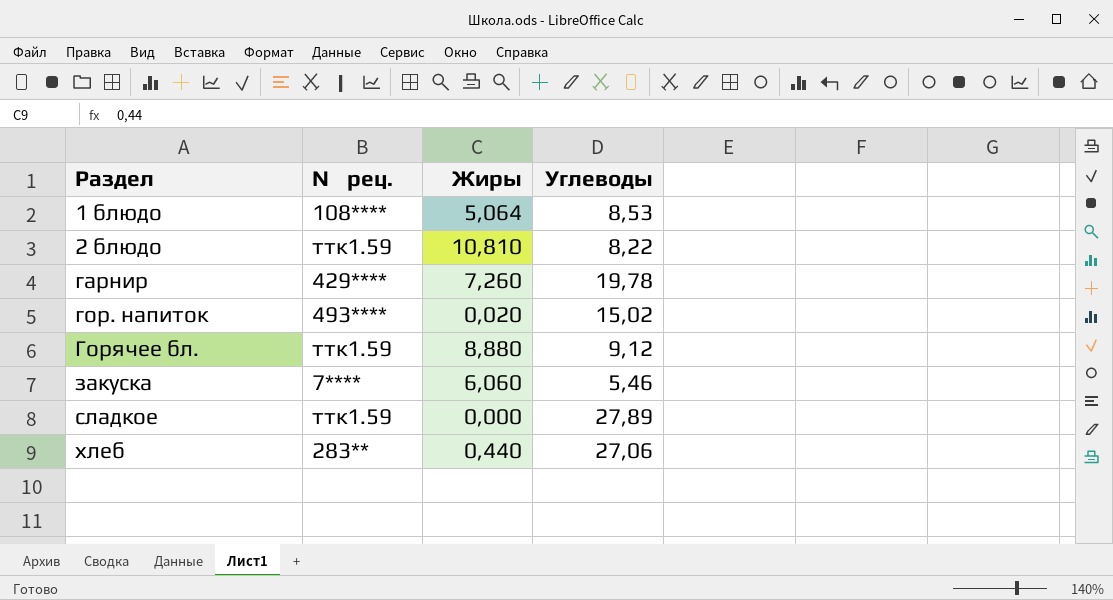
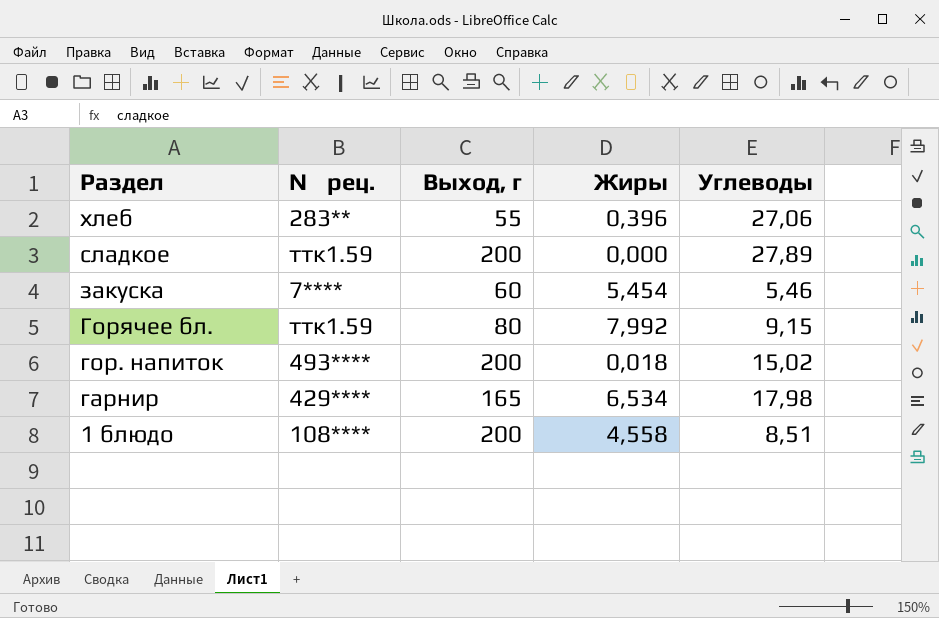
row order: Раздел ascending -> Раздел descending
column Выход, г | position: none -> 3
row 2 блюдо: ттк1.59 | 10,810 | 8,22 -> none
хлеб | Жиры: 0,440 -> 0,396
закуска | Жиры: 6,060 -> 5,454
Горячее бл. | Жиры: 8,880 -> 7,992
Горячее бл. | Углеводы: 9,12 -> 9,15
гор. напиток | Жиры: 0,020 -> 0,018
гарнир | Жиры: 7,260 -> 6,534
гарнир | Углеводы: 19,78 -> 17,98
1 блюдо | Жиры: 5,064 -> 4,558
1 блюдо | Углеводы: 8,53 -> 8,51

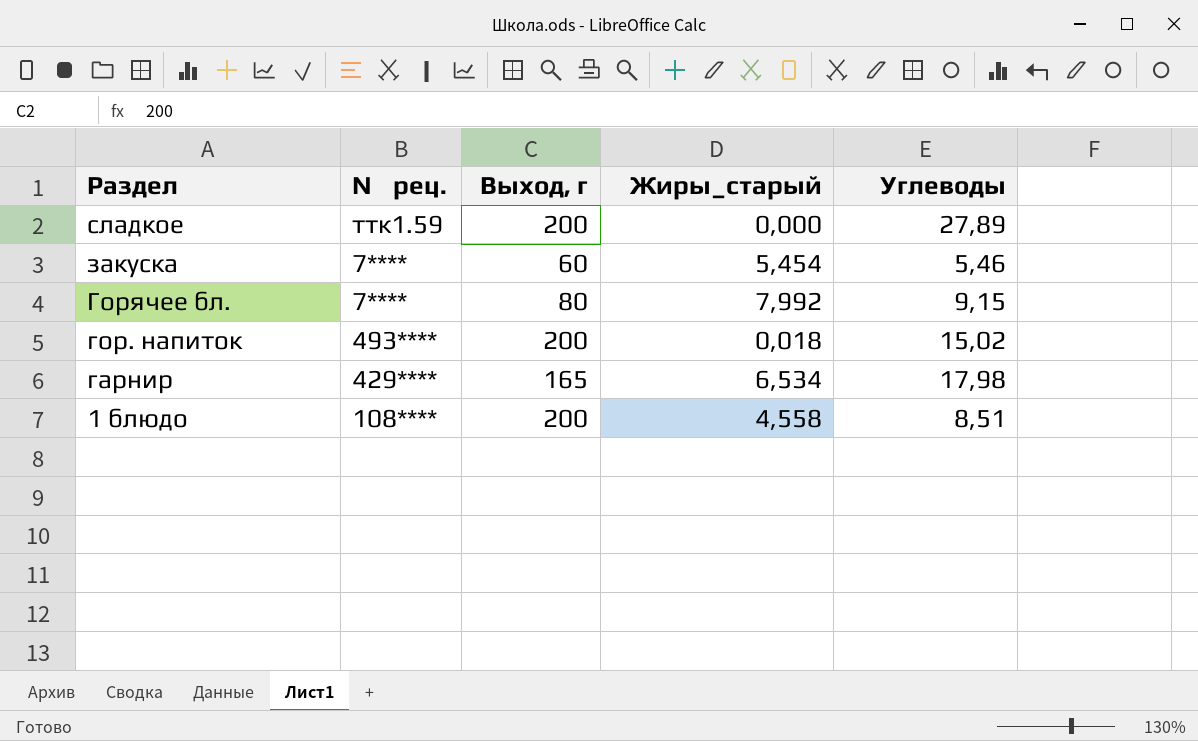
column name: Жиры -> Жиры_старый
row хлеб: 283** | 55 | 0,396 | 27,06 -> none
Горячее бл. | № рец.: ттк1.59 -> 7****

